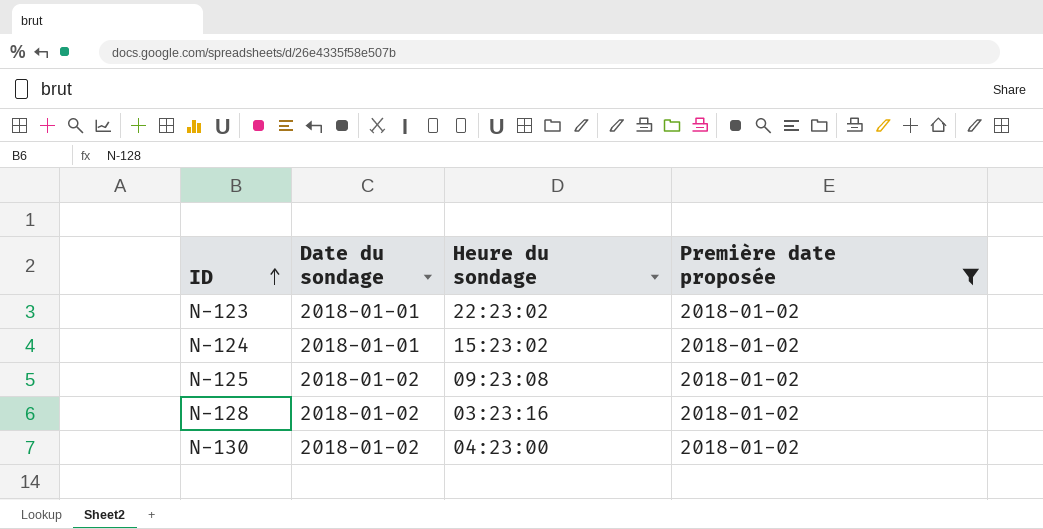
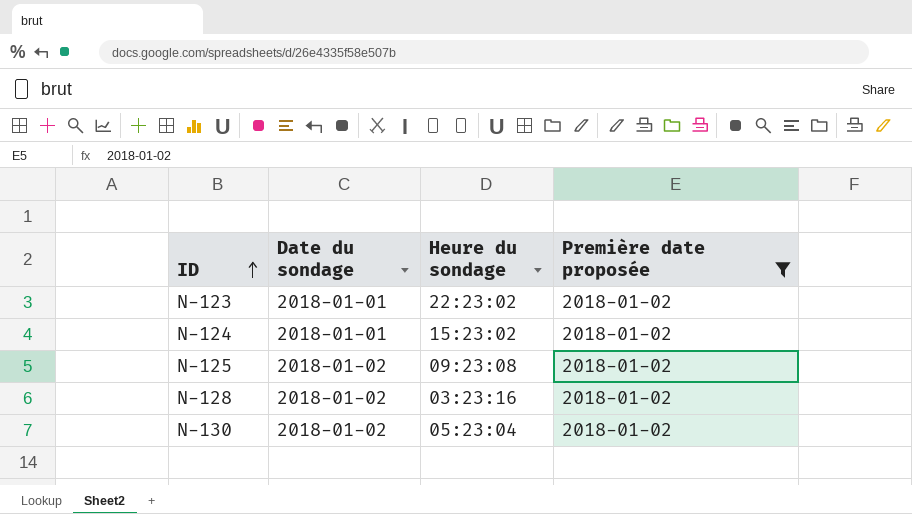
N-130 | Heure du sondage: 04:23:00 -> 05:23:04

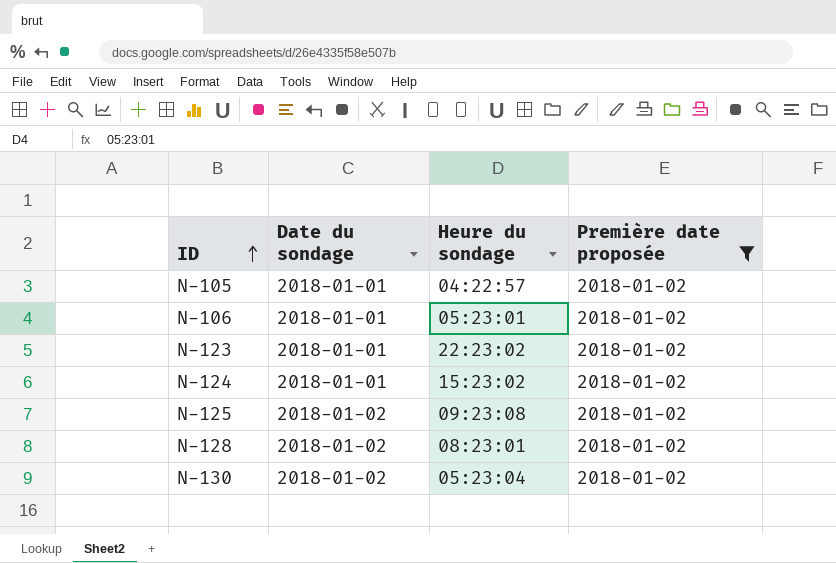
row N-105: none -> 2018-01-01 | 04:22:57 | 2018-01-02
row N-106: none -> 2018-01-01 | 05:23:01 | 2018-01-02
N-128 | Heure du sondage: 03:23:16 -> 08:23:01

